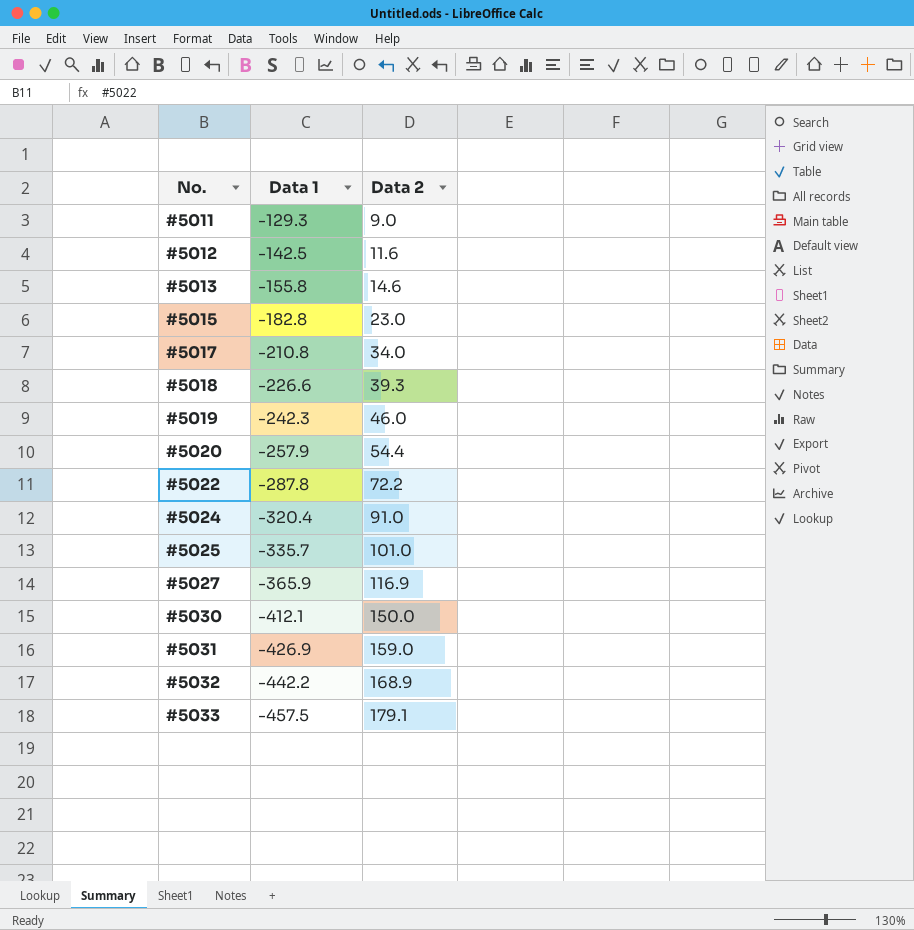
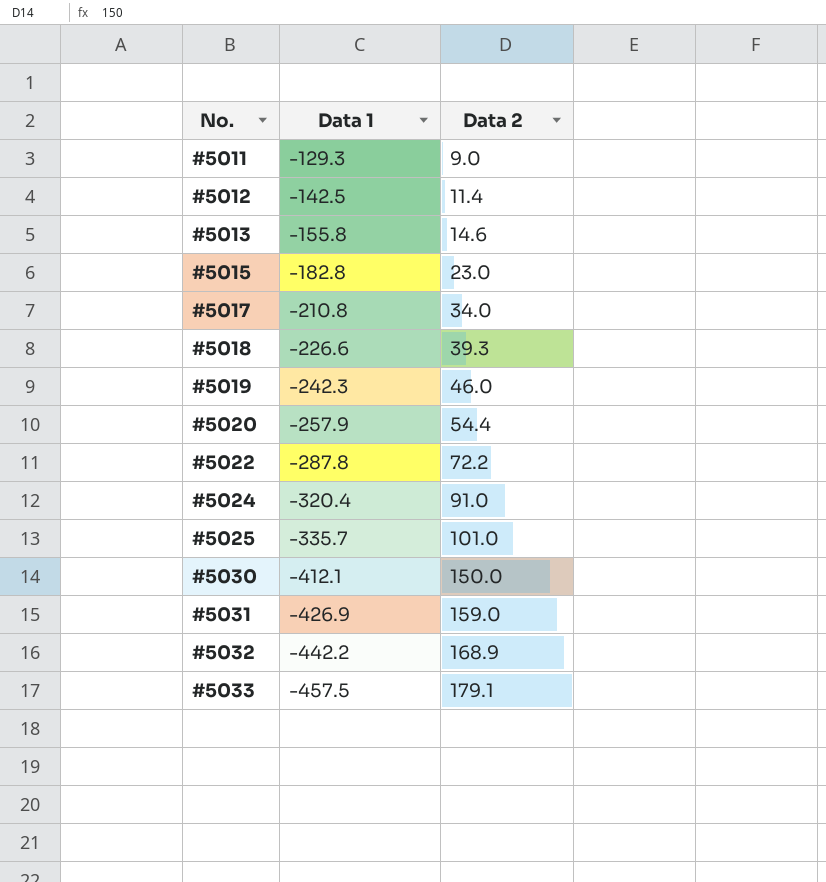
row #5027: -365.9 | 116.9 -> none
#5012 | Data 2: 11.6 -> 11.4

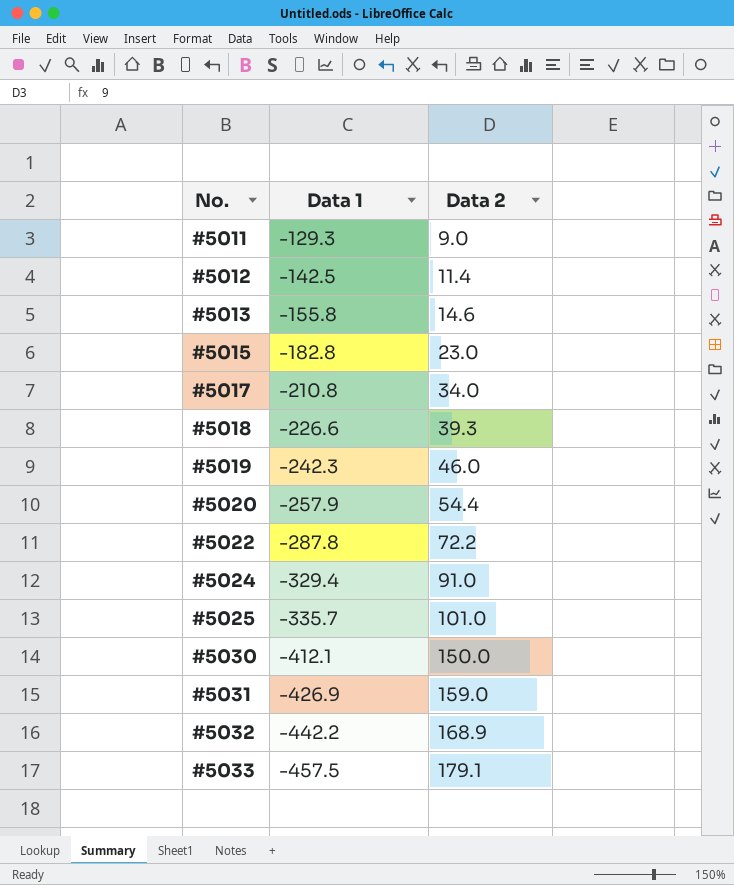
#5024 | Data 1: -320.4 -> -329.4

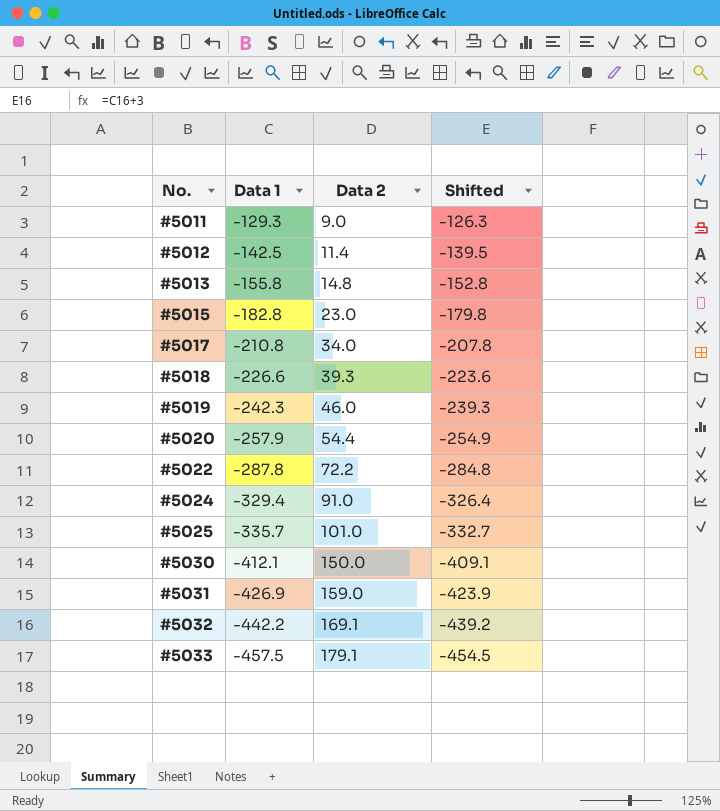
column Shifted | formula: none -> [Data 1] + 3
#5013 | Data 2: 14.6 -> 14.8
#5032 | Data 2: 168.9 -> 169.1

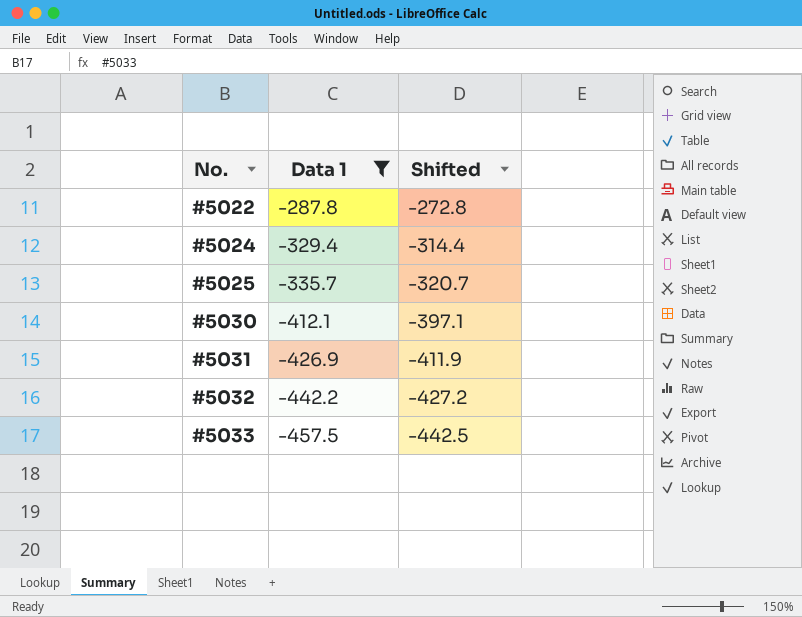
filter: none -> Data 1 <= -287.8
column Data 2 | position: 3 -> none
column Shifted | formula: [Data 1] + 3 -> [Data 1] + 15

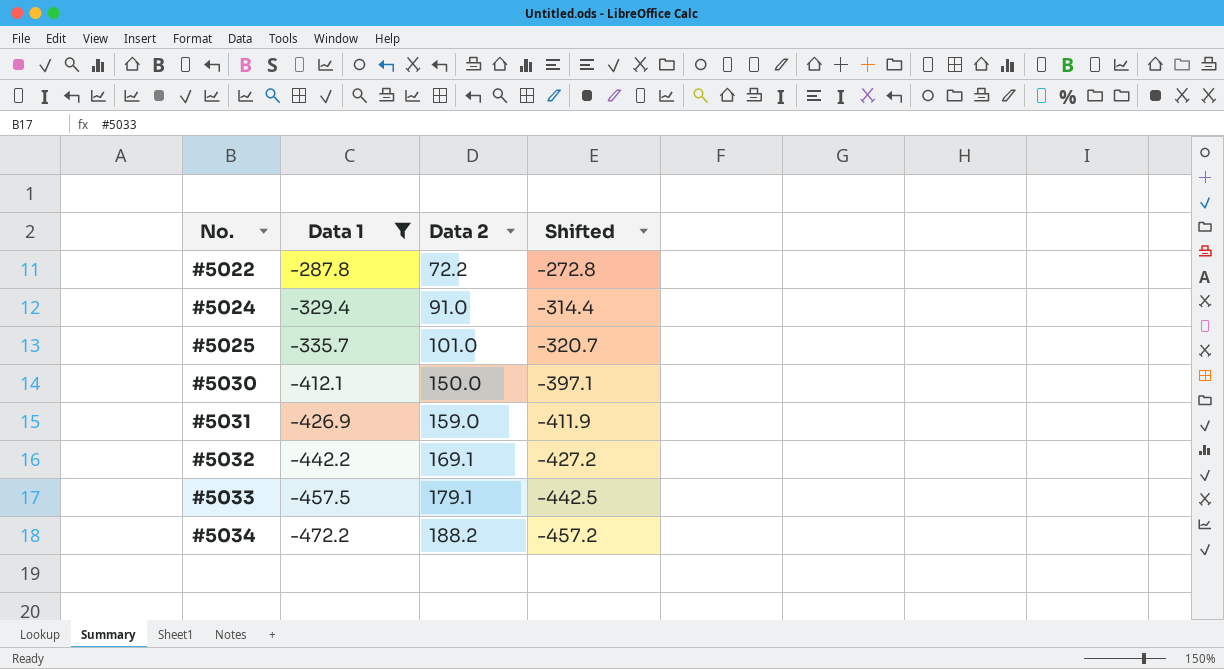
column Data 2 | position: none -> 3
row #5034: none -> -472.2 | 188.2 | -457.2

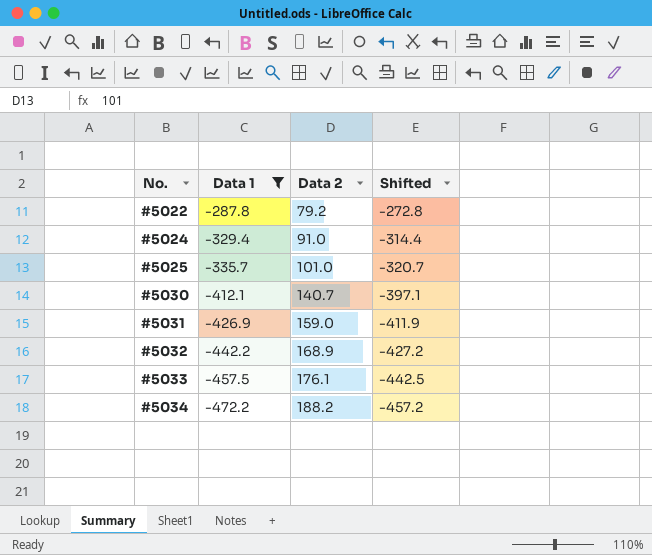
#5022 | Data 2: 72.2 -> 79.2
#5030 | Data 2: 150.0 -> 140.7
#5032 | Data 2: 169.1 -> 168.9
#5033 | Data 2: 179.1 -> 176.1

